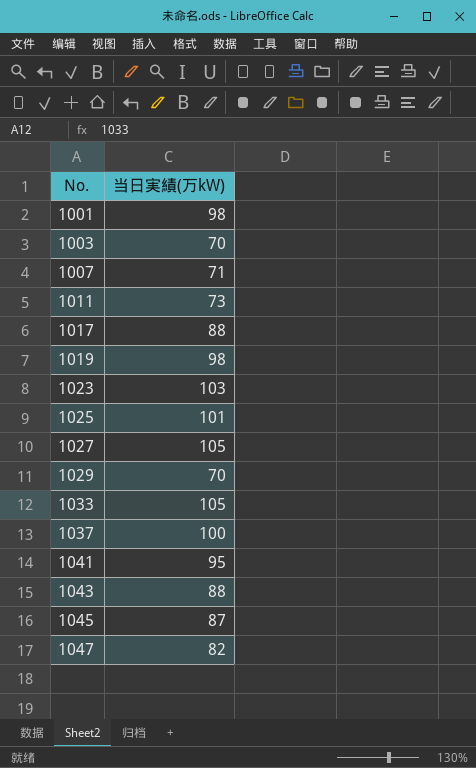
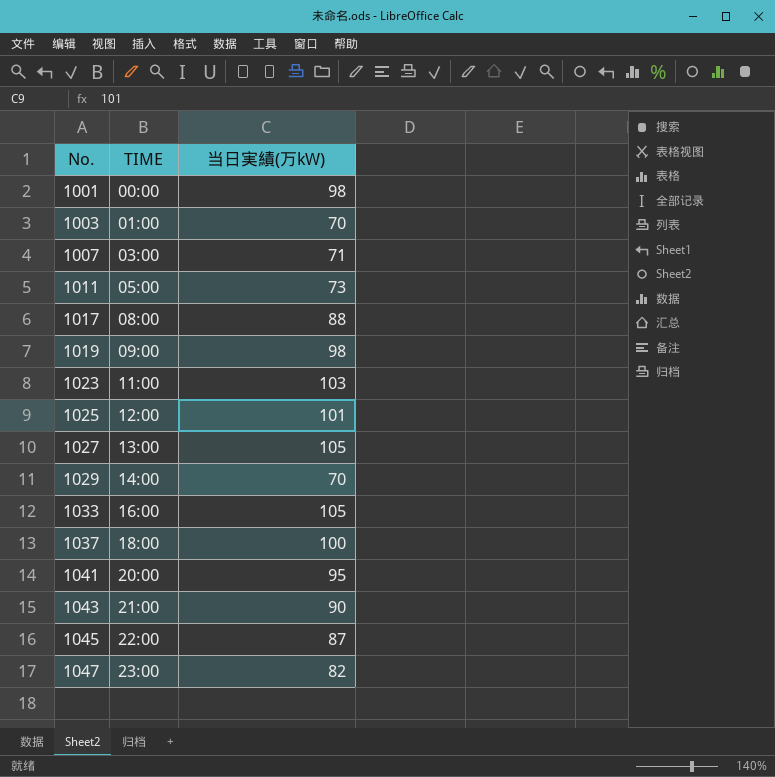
column TIME | position: none -> 2
1043 | 当日実績(万kW): 88 -> 90

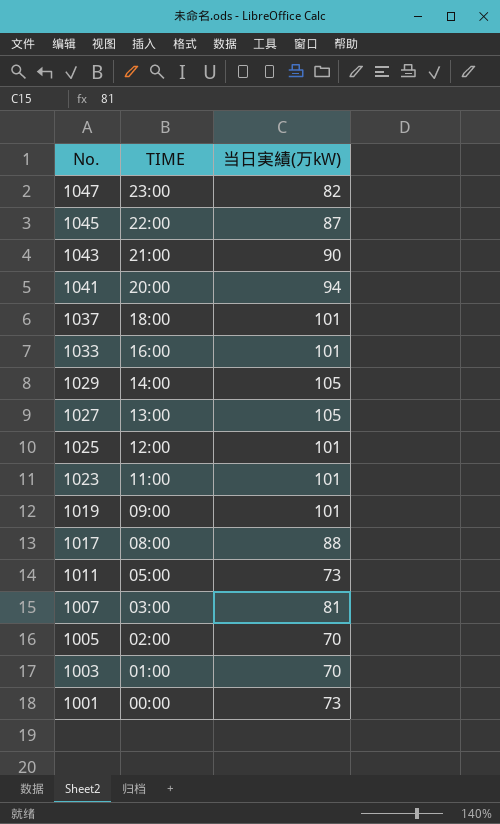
row order: No. ascending -> No. descending
1041 | 当日実績(万kW): 95 -> 94
1037 | 当日実績(万kW): 100 -> 101
1033 | 当日実績(万kW): 105 -> 101
1029 | 当日実績(万kW): 70 -> 105
1023 | 当日実績(万kW): 103 -> 101
1019 | 当日実績(万kW): 98 -> 101
1007 | 当日実績(万kW): 71 -> 81
row 1005: none -> 02:00 | 70
1001 | 当日実績(万kW): 98 -> 73

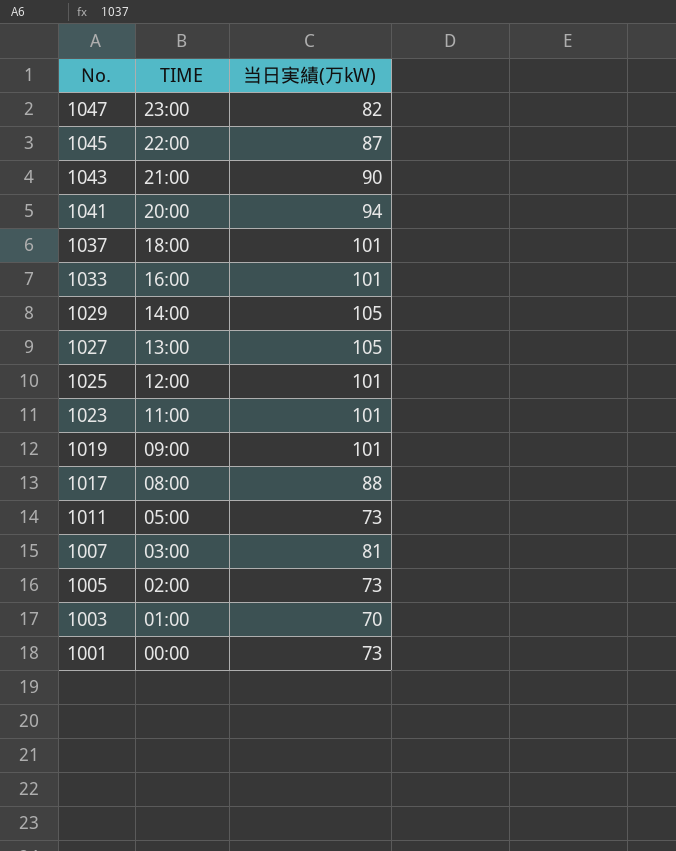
1005 | 当日実績(万kW): 70 -> 73

